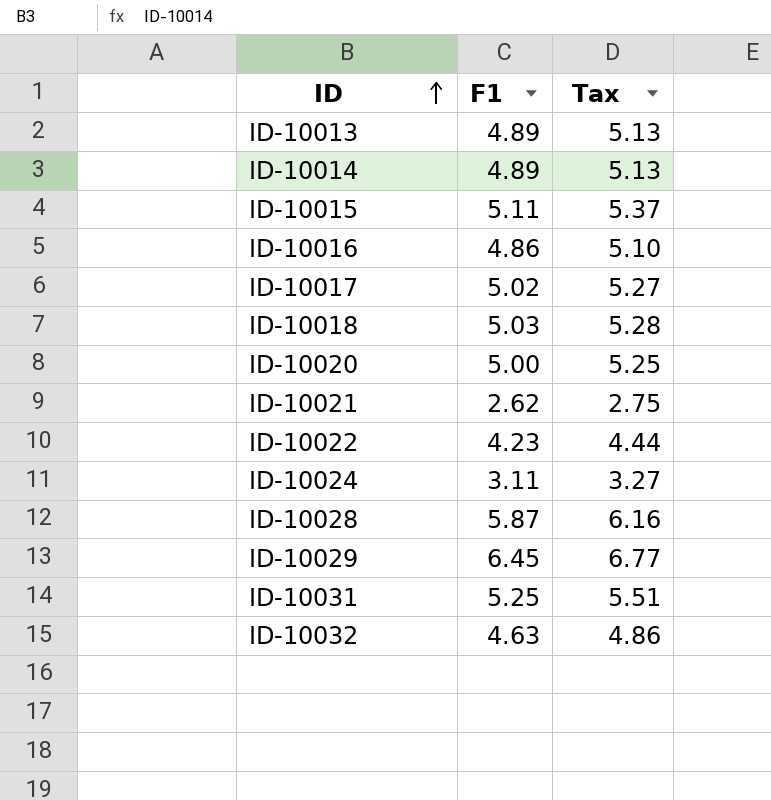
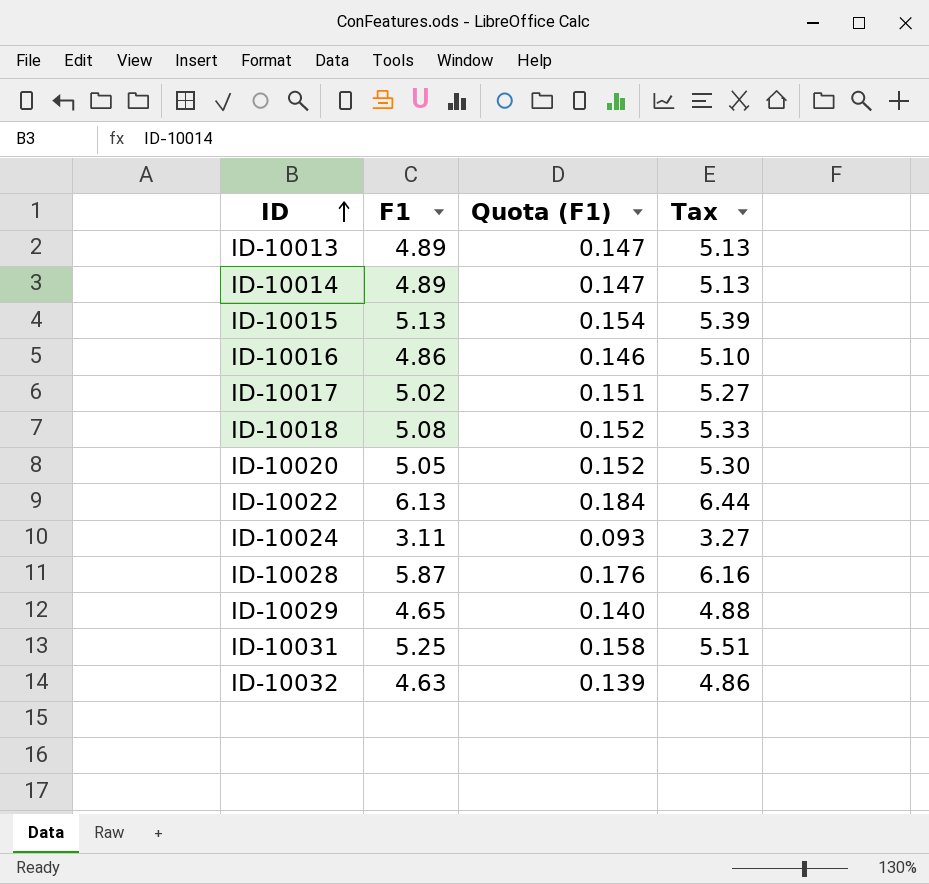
column Quota (F1) | formula: none -> [F1] * 0.03
row ID-10021: 2.62 | 2.75 -> none
ID-10015 | F1: 5.11 -> 5.13
ID-10015 | Tax: 5.37 -> 5.39
ID-10018 | F1: 5.03 -> 5.08
ID-10018 | Tax: 5.28 -> 5.33
ID-10020 | F1: 5.00 -> 5.05
ID-10020 | Tax: 5.25 -> 5.30
ID-10022 | F1: 4.23 -> 6.13
ID-10022 | Tax: 4.44 -> 6.44
ID-10029 | F1: 6.45 -> 4.65
ID-10029 | Tax: 6.77 -> 4.88

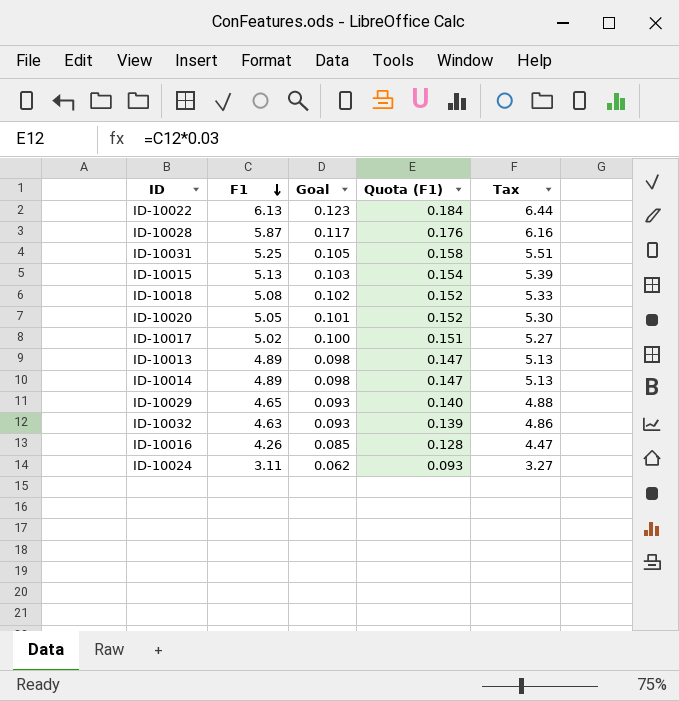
row order: ID ascending -> F1 descending
column Goal | formula: none -> [F1] * 0.02
ID-10016 | F1: 4.86 -> 4.26
ID-10016 | Quota (F1): 0.146 -> 0.128
ID-10016 | Tax: 5.10 -> 4.47

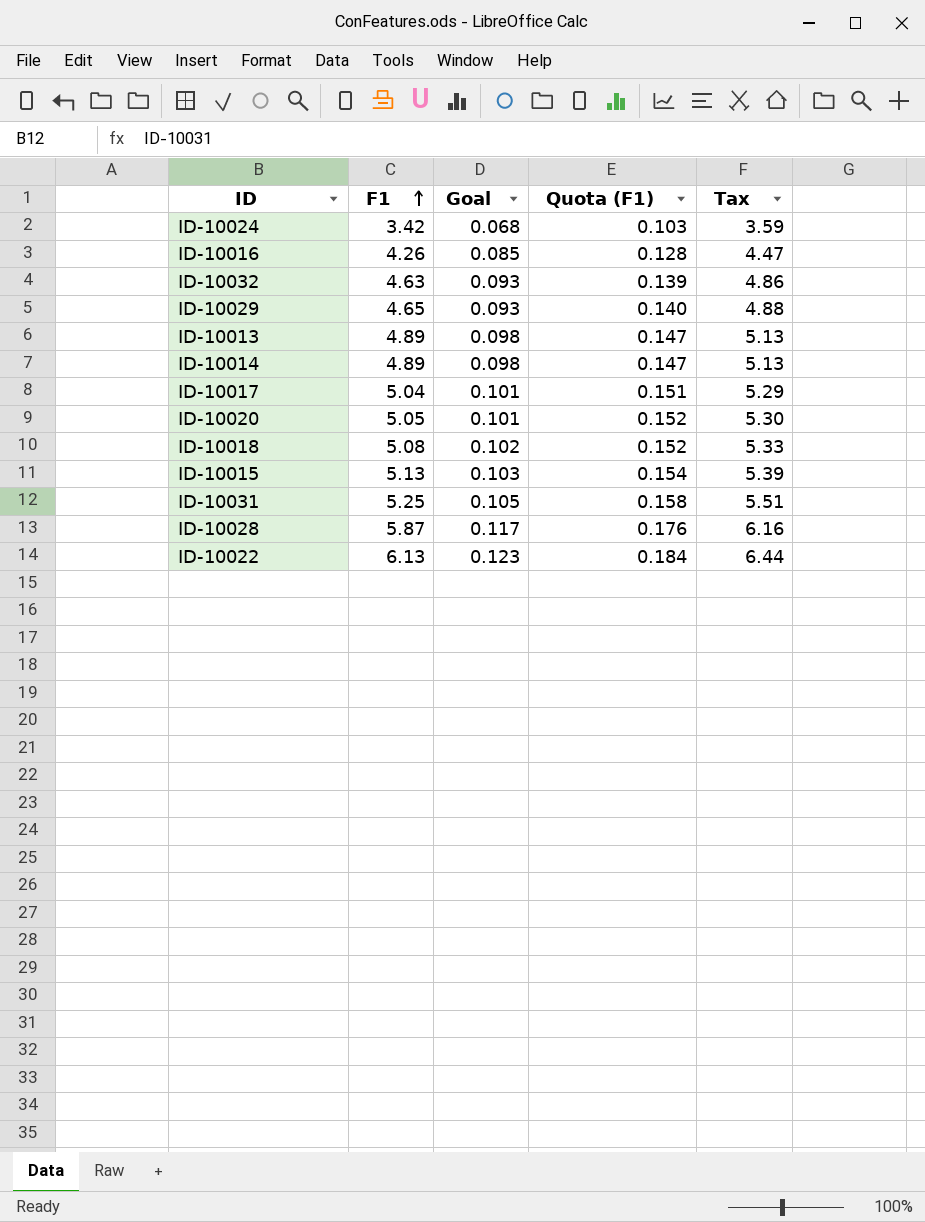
row order: F1 descending -> F1 ascending
ID-10024 | F1: 3.11 -> 3.42
ID-10024 | Goal: 0.062 -> 0.068
ID-10024 | Quota (F1): 0.093 -> 0.103
ID-10024 | Tax: 3.27 -> 3.59
ID-10017 | F1: 5.02 -> 5.04
ID-10017 | Goal: 0.100 -> 0.101
ID-10017 | Tax: 5.27 -> 5.29

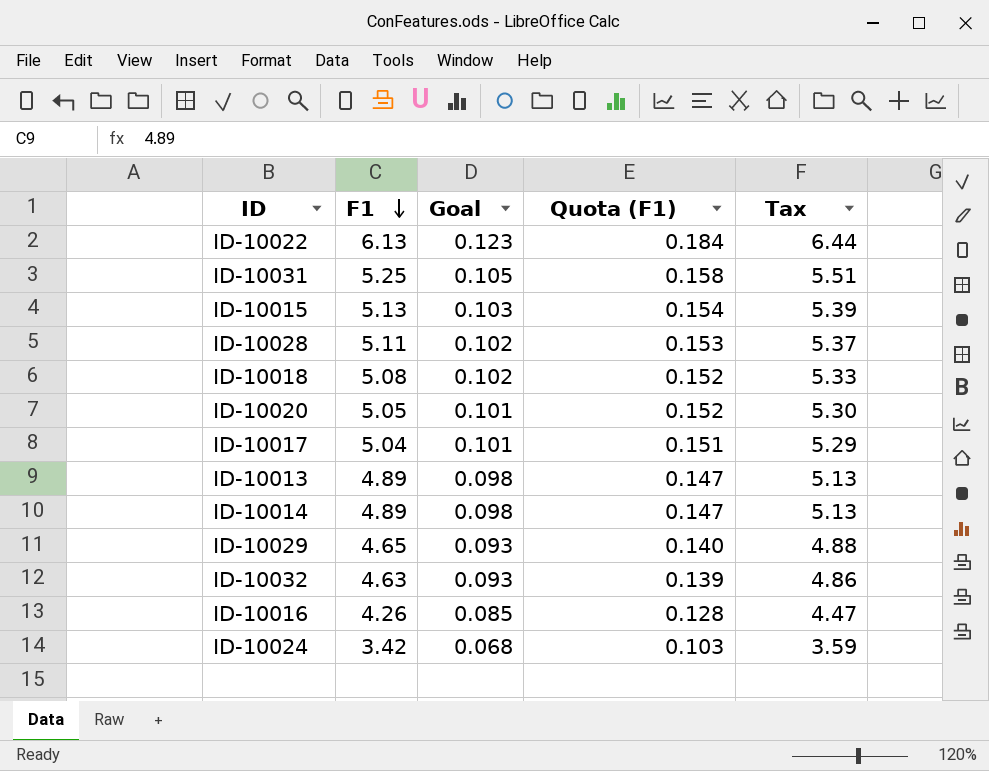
row order: F1 ascending -> F1 descending
ID-10028 | F1: 5.87 -> 5.11
ID-10028 | Goal: 0.117 -> 0.102
ID-10028 | Quota (F1): 0.176 -> 0.153
ID-10028 | Tax: 6.16 -> 5.37

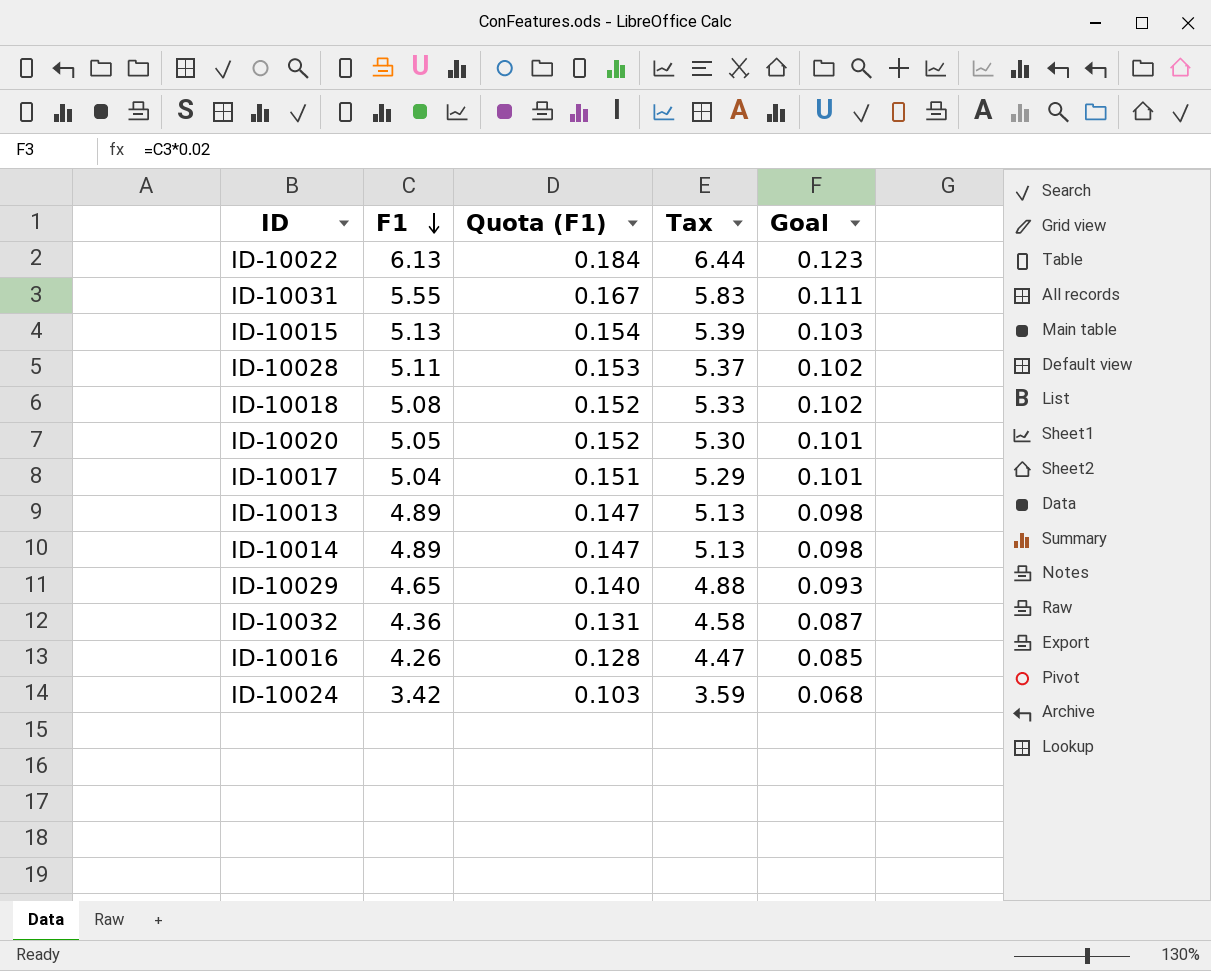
column Goal | position: 3 -> 5
ID-10031 | F1: 5.25 -> 5.55
ID-10031 | Quota (F1): 0.158 -> 0.167
ID-10031 | Tax: 5.51 -> 5.83
ID-10031 | Goal: 0.105 -> 0.111
ID-10032 | F1: 4.63 -> 4.36
ID-10032 | Quota (F1): 0.139 -> 0.131
ID-10032 | Tax: 4.86 -> 4.58
ID-10032 | Goal: 0.093 -> 0.087

